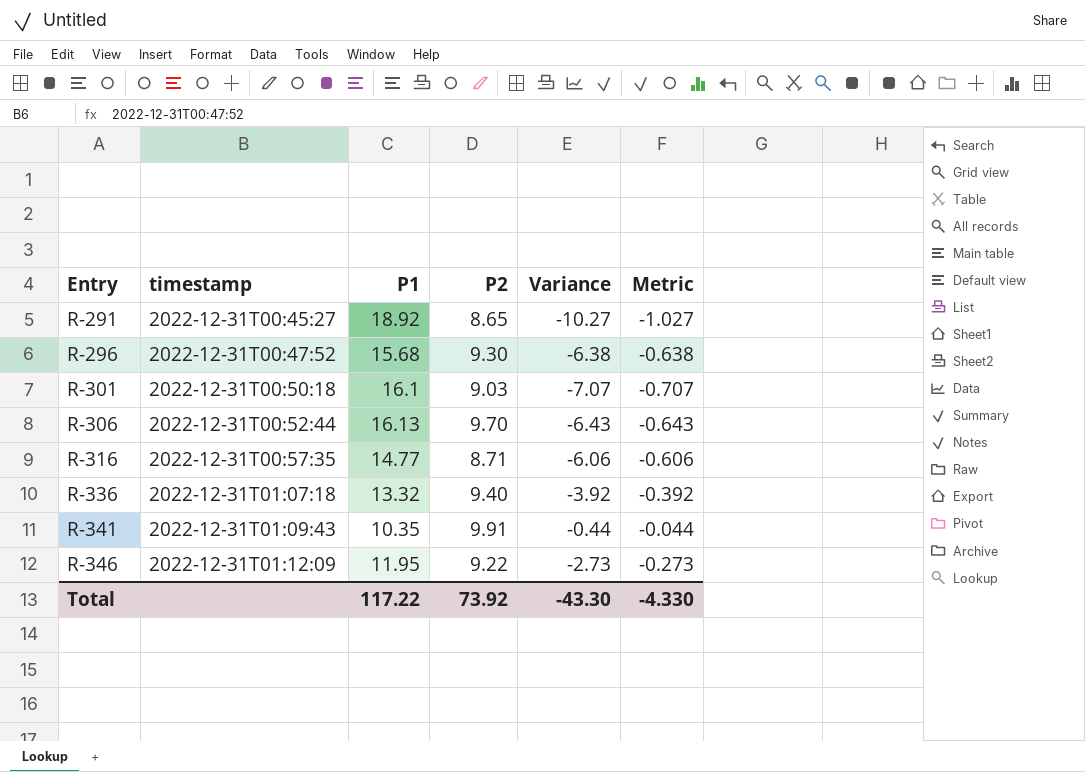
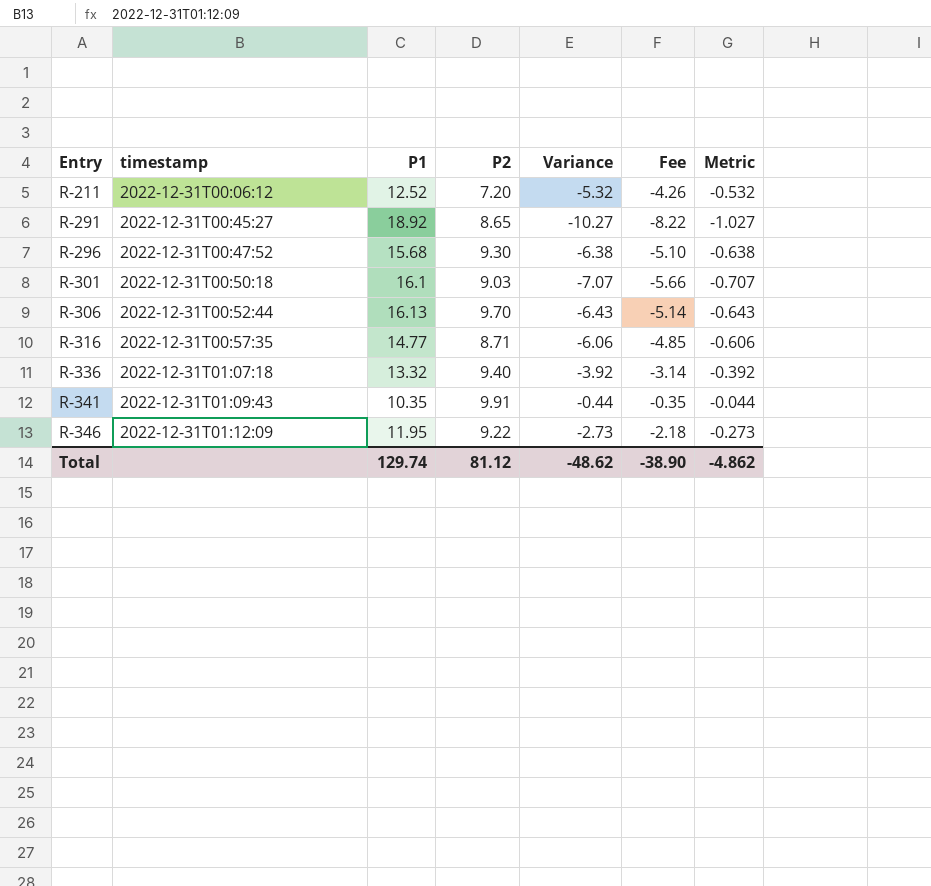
column Fee | formula: none -> [Variance] * 0.8
row R-211: none -> 2022-12-31T00:06:12 | 12.52 | 7.20 | -5.32 | -4.26 | -0.532
Total | P1: 117.22 -> 129.74
Total | P2: 73.92 -> 81.12
Total | Variance: -43.30 -> -48.62
Total | Metric: -4.330 -> -4.862

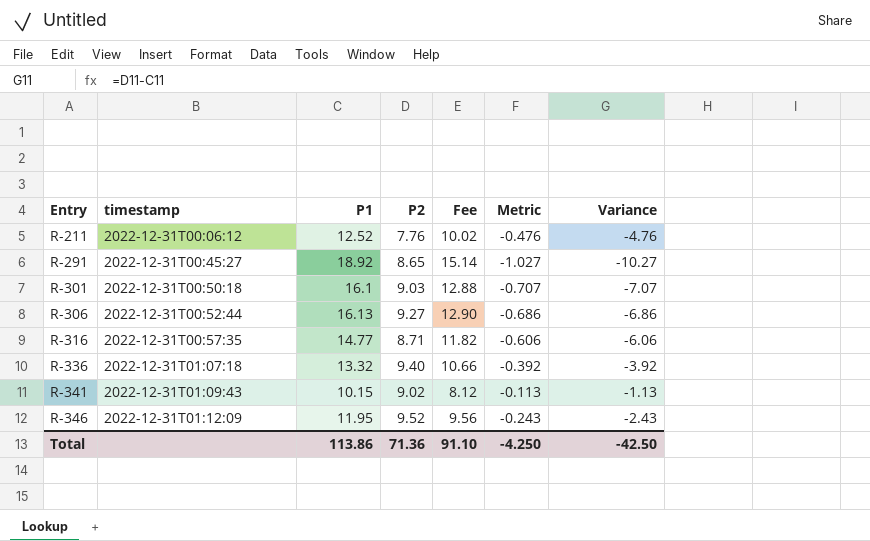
column Fee | formula: [Variance] * 0.8 -> [P1] * 0.8
column Variance | position: 5 -> 7
row R-296: 2022-12-31T00:47:52 | 15.68 | 9.30 | -6.38 | -5.10 | -0.638 -> none
R-211 | P2: 7.20 -> 7.76
R-211 | Metric: -0.532 -> -0.476
R-211 | Variance: -5.32 -> -4.76
R-306 | P2: 9.70 -> 9.27
R-306 | Metric: -0.643 -> -0.686
R-306 | Variance: -6.43 -> -6.86
R-341 | P1: 10.35 -> 10.15
R-341 | P2: 9.91 -> 9.02
R-341 | Metric: -0.044 -> -0.113
R-341 | Variance: -0.44 -> -1.13
R-346 | P2: 9.22 -> 9.52
R-346 | Metric: -0.273 -> -0.243
R-346 | Variance: -2.73 -> -2.43
Total | P1: 129.74 -> 113.86
Total | P2: 81.12 -> 71.36
Total | Fee: -38.90 -> 91.10
Total | Metric: -4.862 -> -4.250
Total | Variance: -48.62 -> -42.50

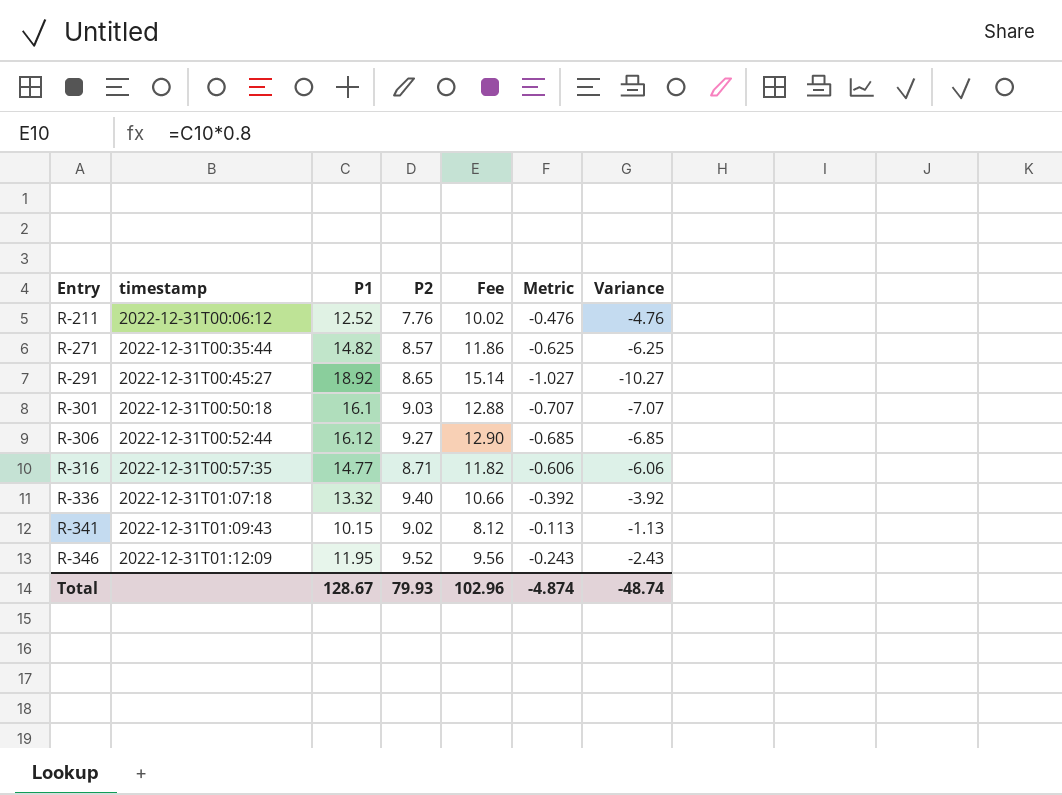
row R-271: none -> 2022-12-31T00:35:44 | 14.82 | 8.57 | 11.86 | -0.625 | -6.25
R-306 | P1: 16.13 -> 16.12
R-306 | Metric: -0.686 -> -0.685
R-306 | Variance: -6.86 -> -6.85
Total | P1: 113.86 -> 128.67
Total | P2: 71.36 -> 79.93
Total | Fee: 91.10 -> 102.96
Total | Metric: -4.250 -> -4.874
Total | Variance: -42.50 -> -48.74

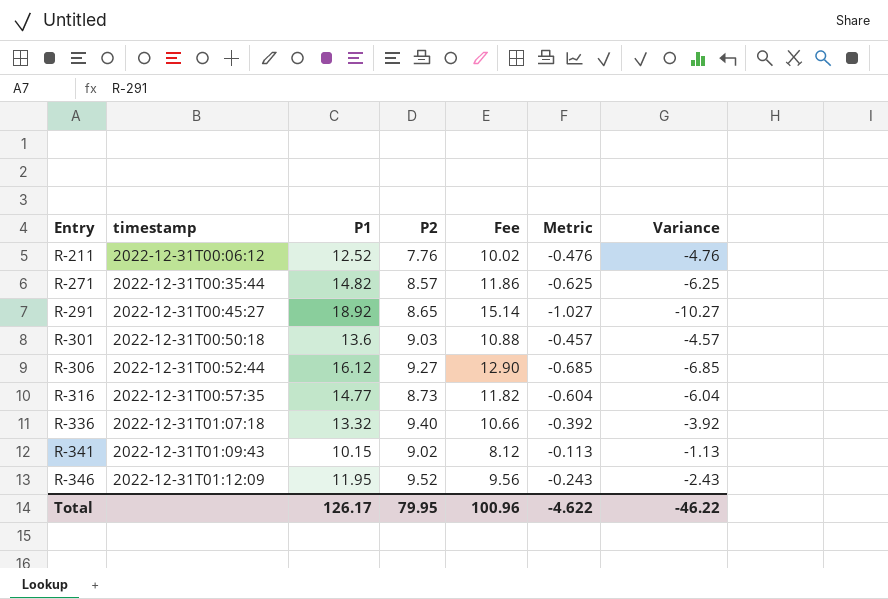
R-301 | P1: 16.1 -> 13.6
R-301 | Fee: 12.88 -> 10.88
R-301 | Metric: -0.707 -> -0.457
R-301 | Variance: -7.07 -> -4.57
R-316 | P2: 8.71 -> 8.73
R-316 | Metric: -0.606 -> -0.604
R-316 | Variance: -6.06 -> -6.04
Total | P1: 128.67 -> 126.17
Total | P2: 79.93 -> 79.95
Total | Fee: 102.96 -> 100.96
Total | Metric: -4.874 -> -4.622
Total | Variance: -48.74 -> -46.22

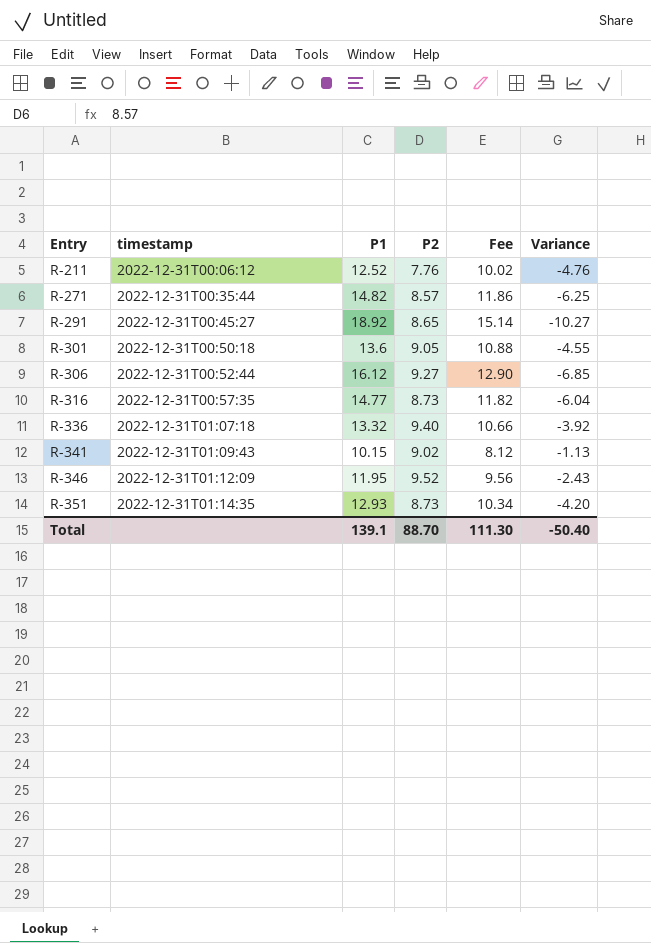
column Metric | formula: [Variance] * 0.1 -> none
R-301 | P2: 9.03 -> 9.05
R-301 | Variance: -4.57 -> -4.55
row R-351: none -> 2022-12-31T01:14:35 | 12.93 | 8.73 | 10.34 | -4.20
Total | P1: 126.17 -> 139.1
Total | P2: 79.95 -> 88.70
Total | Fee: 100.96 -> 111.30
Total | Variance: -46.22 -> -50.40

